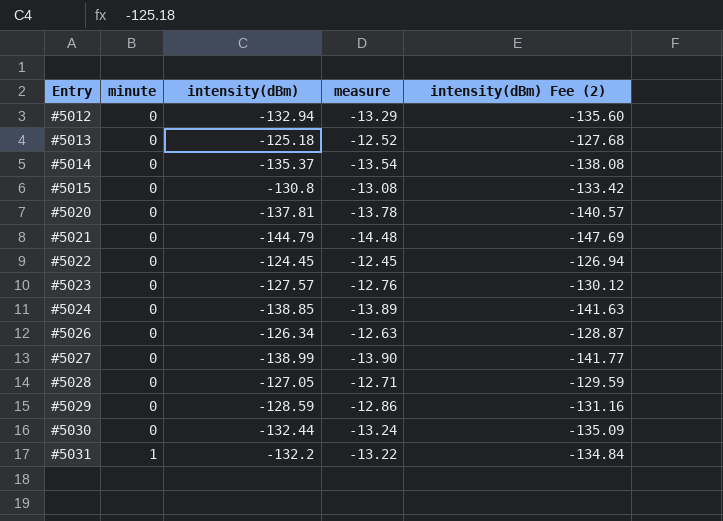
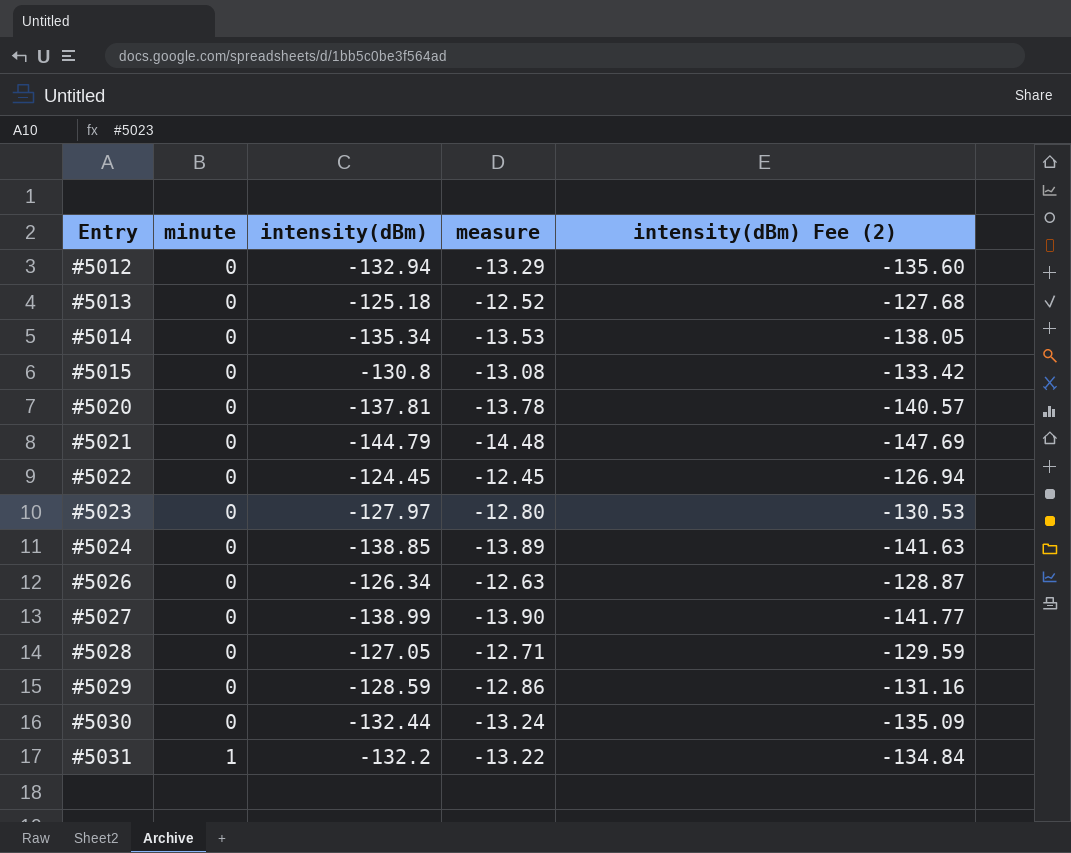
#5014 | intensity(dBm): -135.37 -> -135.34
#5014 | measure: -13.54 -> -13.53
#5014 | intensity(dBm) Fee (2): -138.08 -> -138.05
#5023 | intensity(dBm): -127.57 -> -127.97
#5023 | measure: -12.76 -> -12.80
#5023 | intensity(dBm) Fee (2): -130.12 -> -130.53

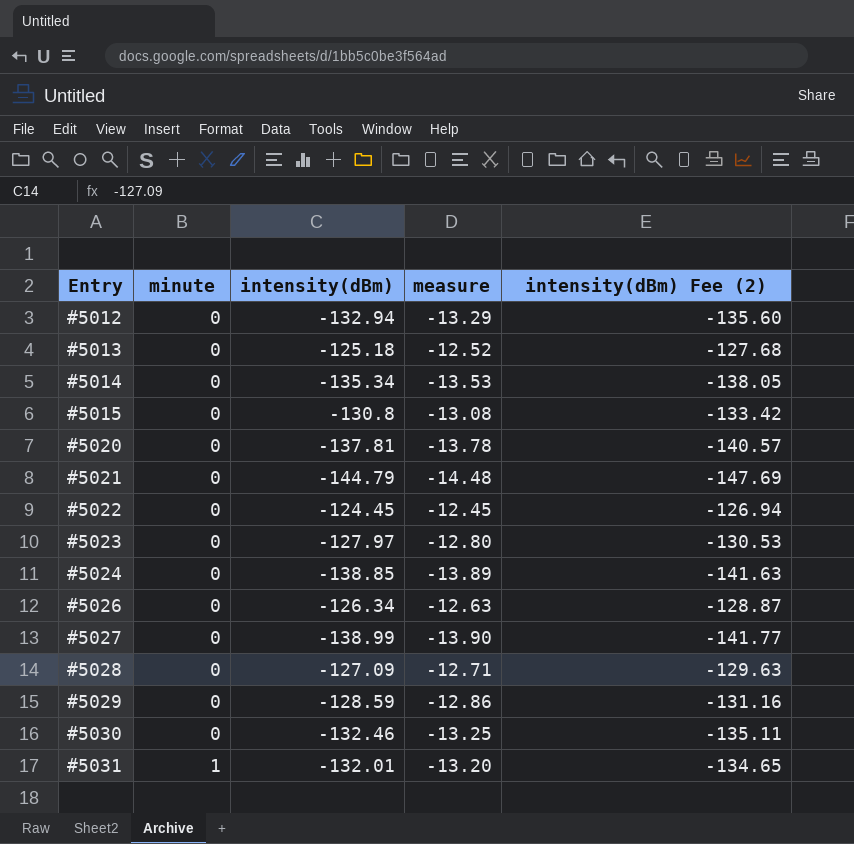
#5028 | intensity(dBm): -127.05 -> -127.09
#5028 | intensity(dBm) Fee (2): -129.59 -> -129.63
#5030 | intensity(dBm): -132.44 -> -132.46
#5030 | measure: -13.24 -> -13.25
#5030 | intensity(dBm) Fee (2): -135.09 -> -135.11
#5031 | intensity(dBm): -132.2 -> -132.01
#5031 | measure: -13.22 -> -13.20
#5031 | intensity(dBm) Fee (2): -134.84 -> -134.65

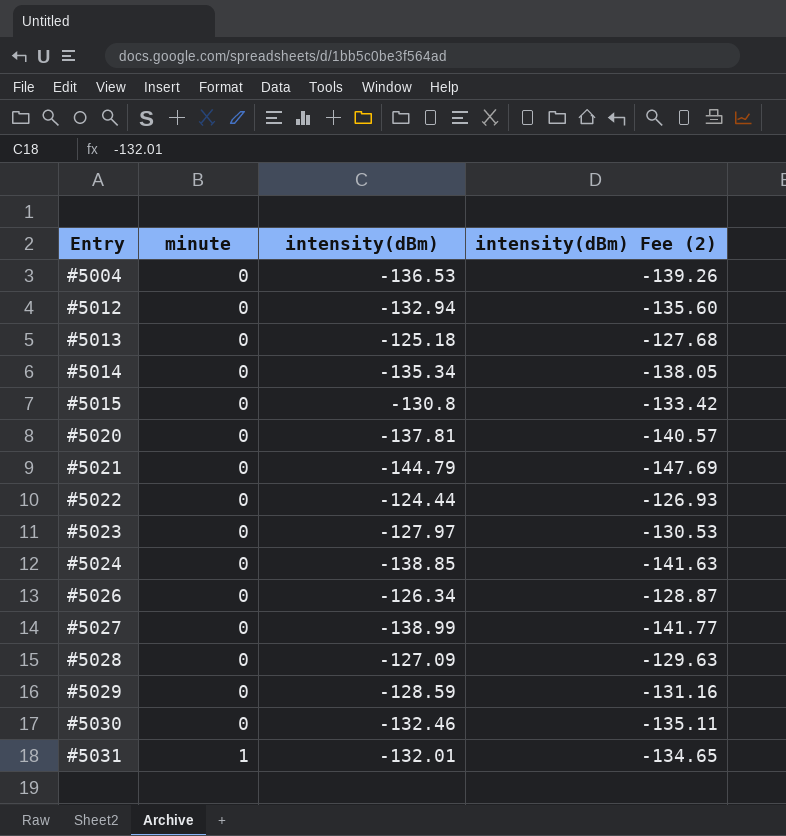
column measure | formula: [intensity(dBm)] * 0.1 -> none
row #5004: none -> 0 | -136.53 | -139.26
#5022 | intensity(dBm): -124.45 -> -124.44
#5022 | intensity(dBm) Fee (2): -126.94 -> -126.93

